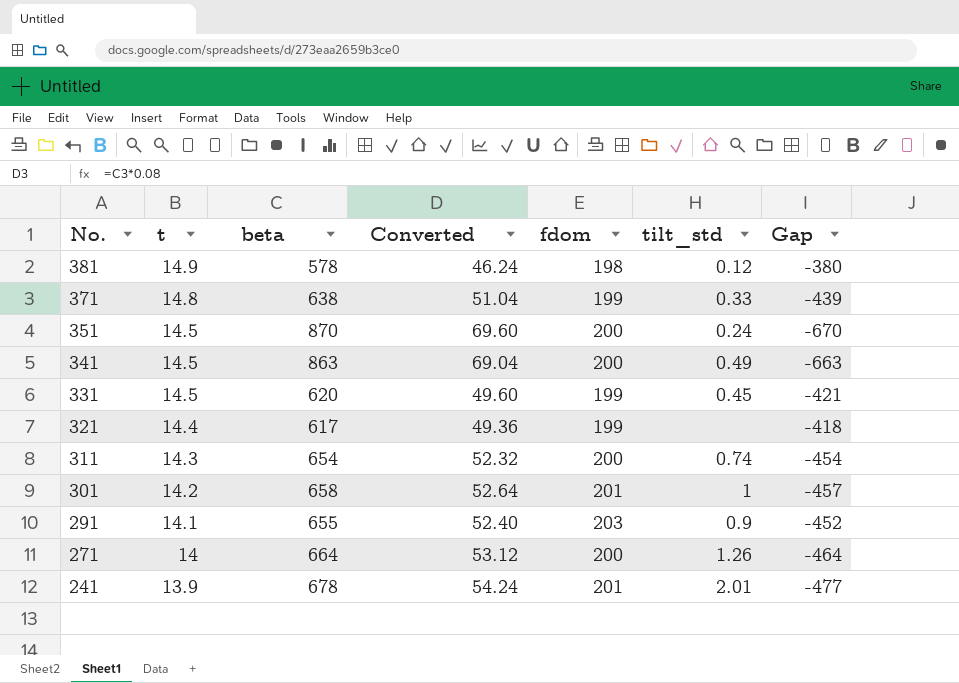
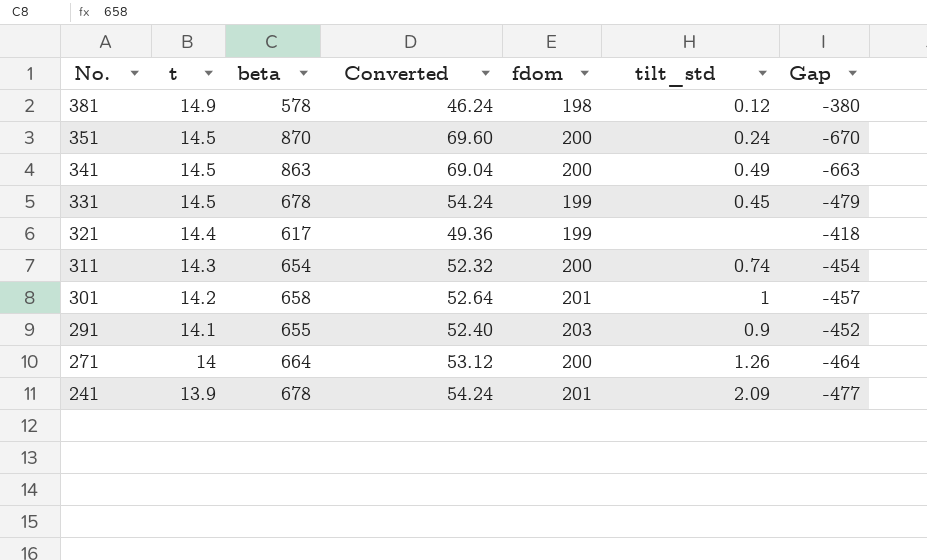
row 371: 14.8 | 638 | 51.04 | 199 | 0.33 | -439 -> none
331 | beta: 620 -> 678
331 | Converted: 49.60 -> 54.24
331 | Gap: -421 -> -479
241 | tilt_std: 2.01 -> 2.09

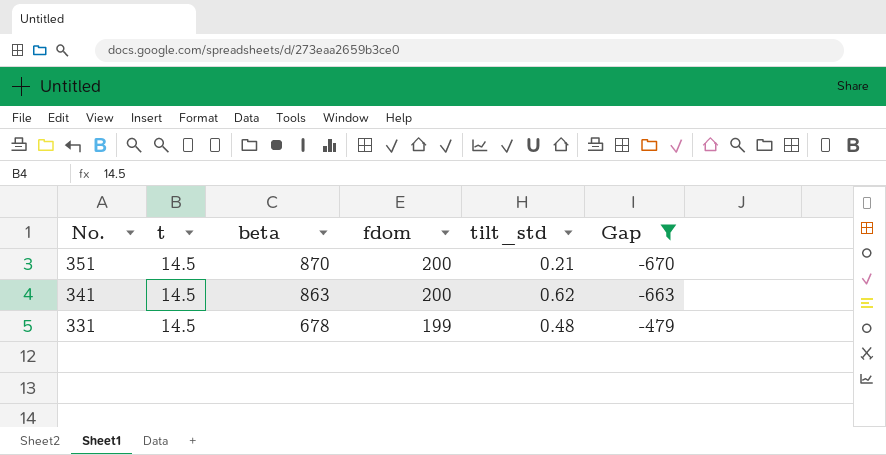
filter: none -> Gap <= -479
column Converted | formula: [beta] * 0.08 -> none
351 | tilt_std: 0.24 -> 0.21
341 | tilt_std: 0.49 -> 0.62
331 | tilt_std: 0.45 -> 0.48

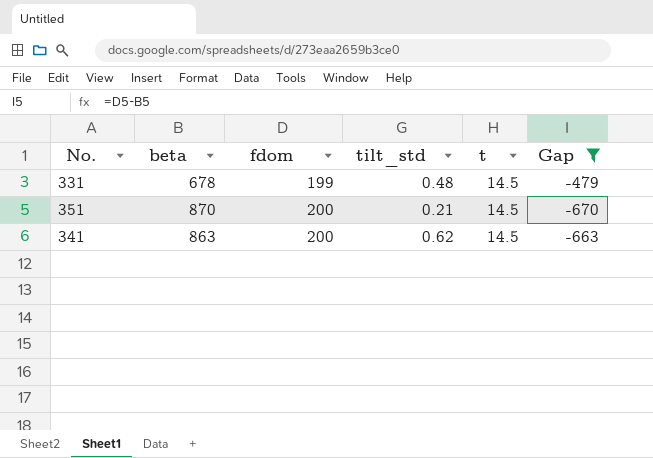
row order: No. descending -> fdom ascending
column t | position: 2 -> 5

